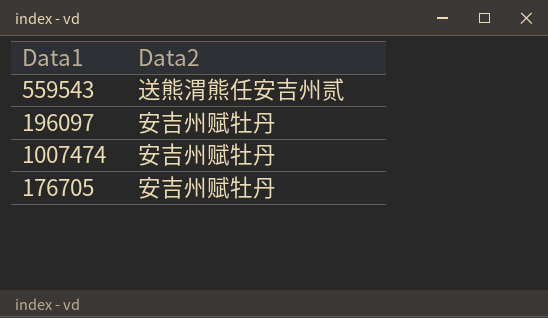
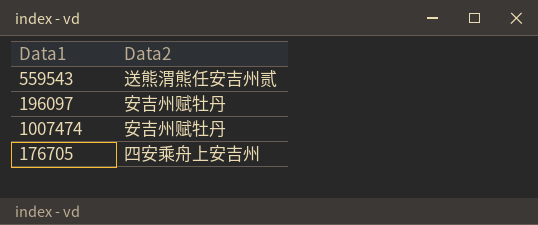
176705 | Data2: 安吉州赋牡丹 -> 四安乘舟上安吉州

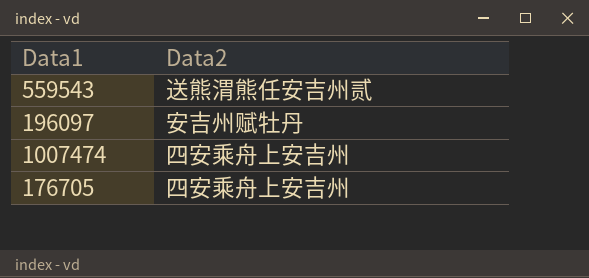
1007474 | Data2: 安吉州赋牡丹 -> 四安乘舟上安吉州

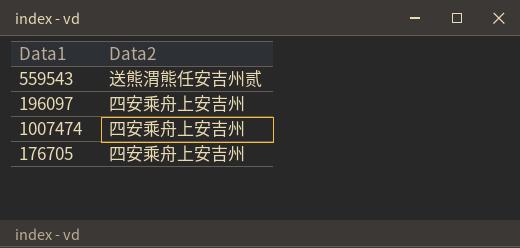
196097 | Data2: 安吉州赋牡丹 -> 四安乘舟上安吉州

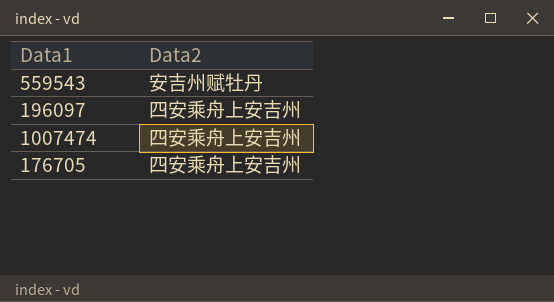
559543 | Data2: 送熊渭熊任安吉州贰 -> 安吉州赋牡丹

